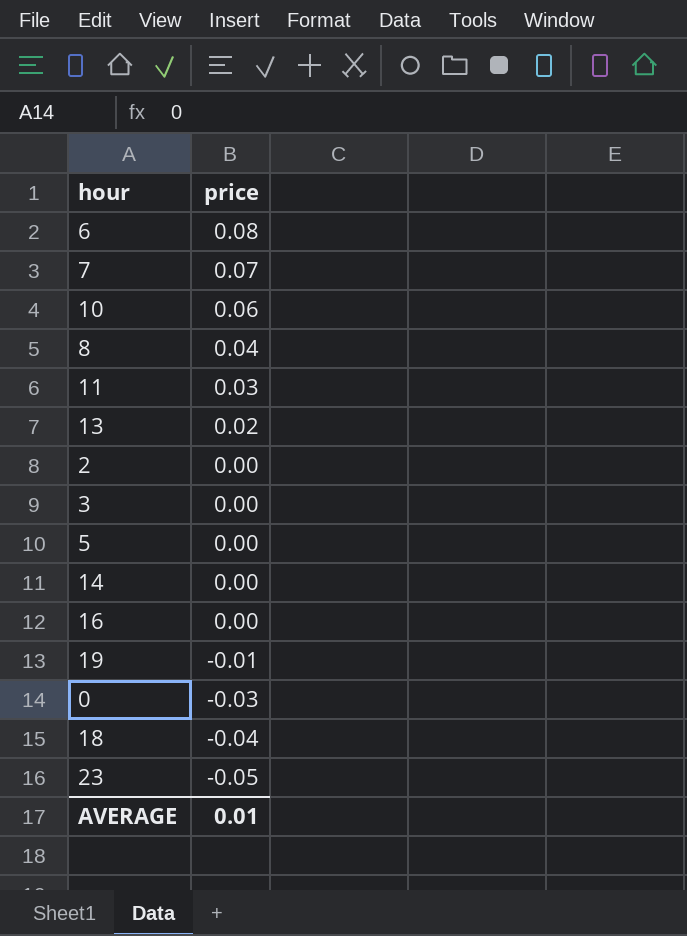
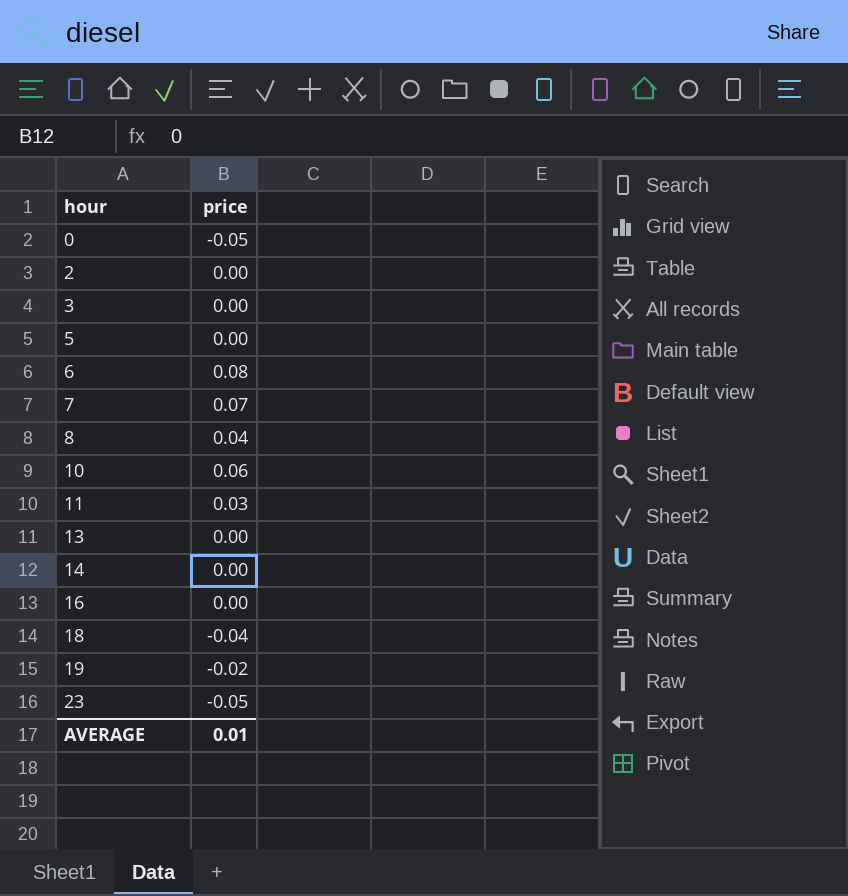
row order: price descending -> hour ascending
0 | price: -0.03 -> -0.05
13 | price: 0.02 -> 0.00
19 | price: -0.01 -> -0.02

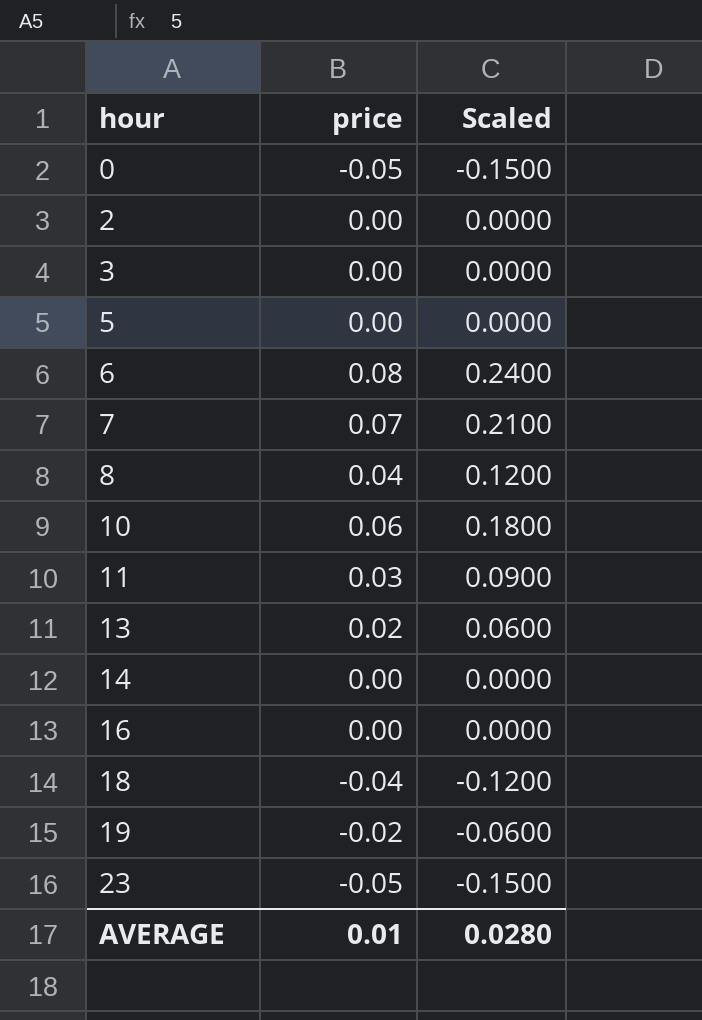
column Scaled | formula: none -> [price] * 3
13 | price: 0.00 -> 0.02

